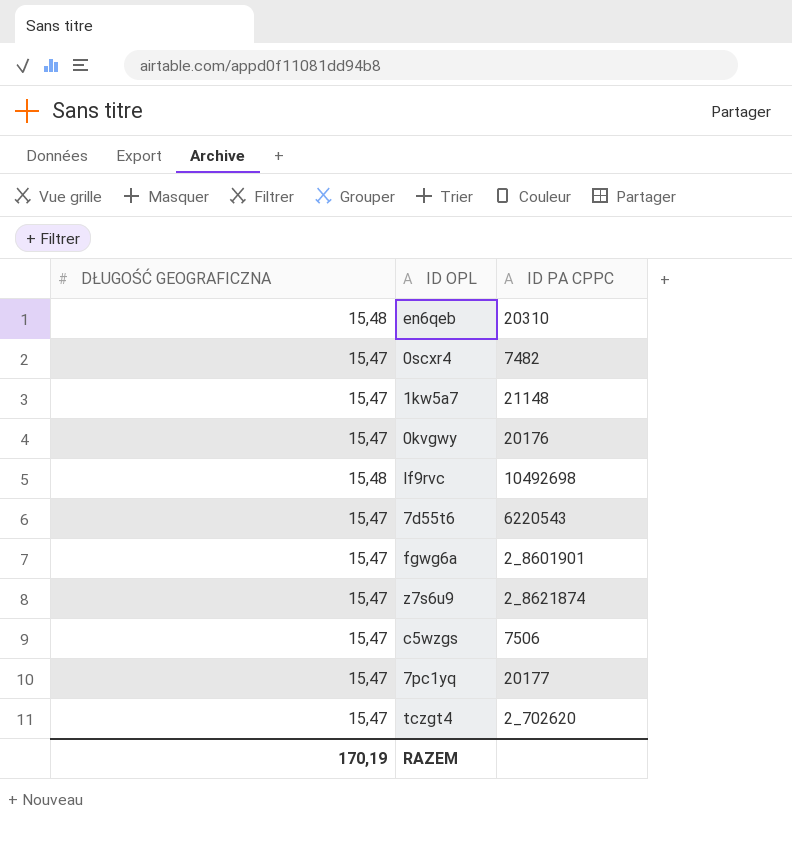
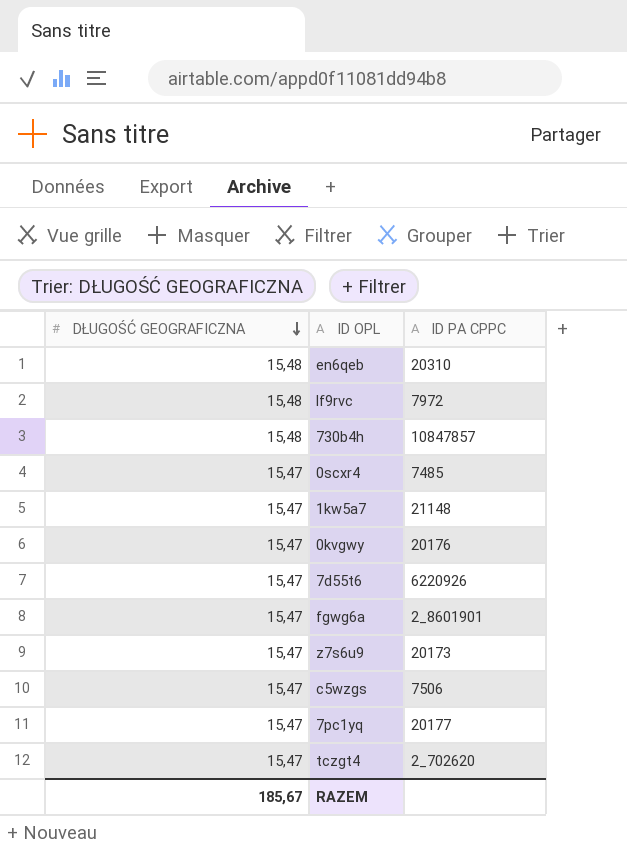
row order: none -> DŁUGOŚĆ GEOGRAFICZNA descending
lf9rvc | ID PA CPPC: 10492698 -> 7972
row 730b4h: none -> 15,48 | 10847857
0scxr4 | ID PA CPPC: 7482 -> 7485
7d55t6 | ID PA CPPC: 6220543 -> 6220926
z7s6u9 | ID PA CPPC: 2_8621874 -> 20173
RAZEM | DŁUGOŚĆ GEOGRAFICZNA: 170,19 -> 185,67

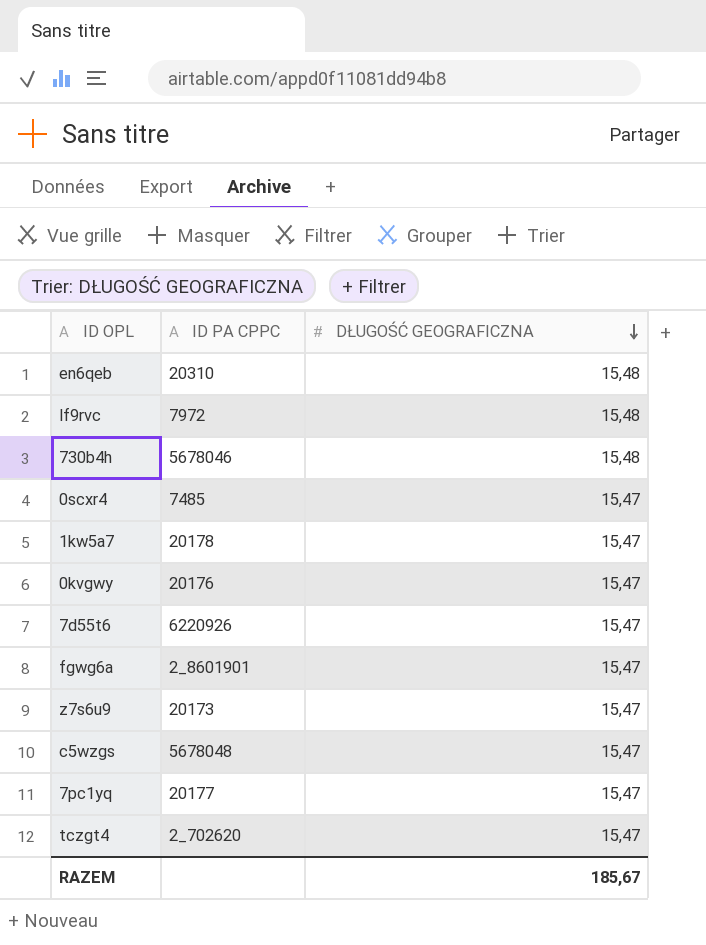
column DŁUGOŚĆ GEOGRAFICZNA | position: 1 -> 3
730b4h | ID PA CPPC: 10847857 -> 5678046
1kw5a7 | ID PA CPPC: 21148 -> 20178
c5wzgs | ID PA CPPC: 7506 -> 5678048

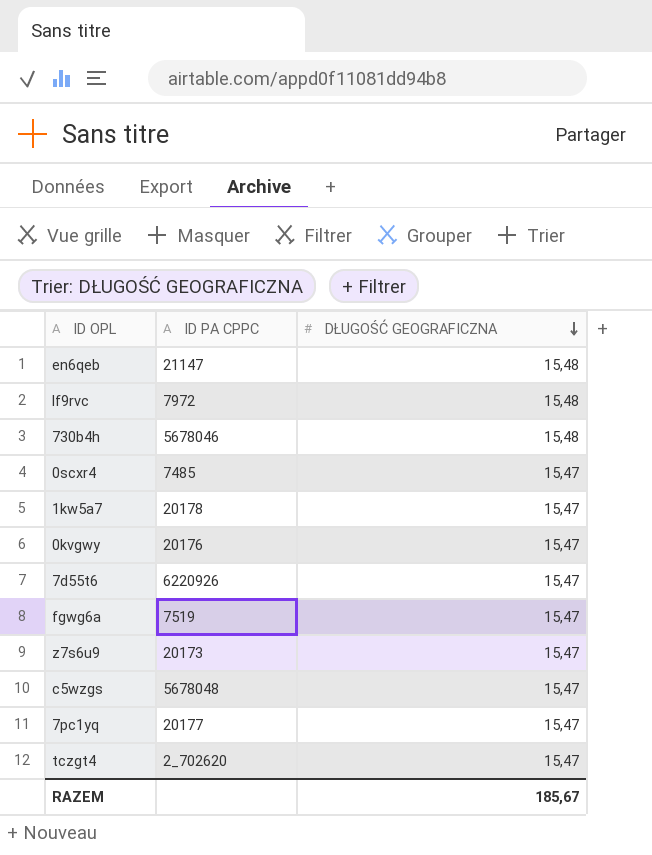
en6qeb | ID PA CPPC: 20310 -> 21147
fgwg6a | ID PA CPPC: 2_8601901 -> 7519

